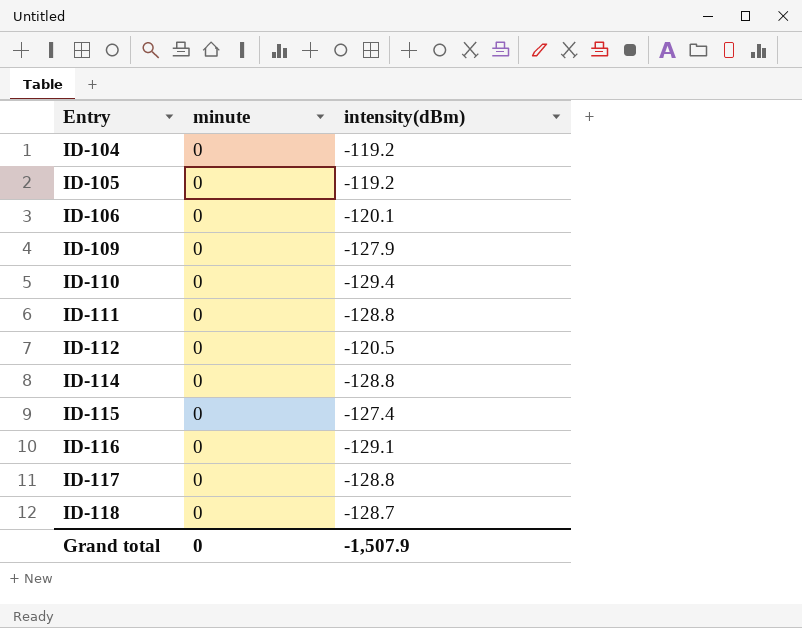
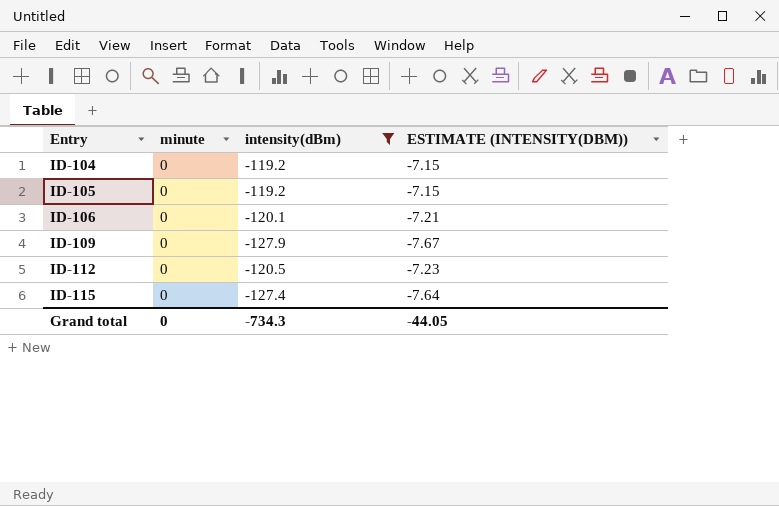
filter: none -> intensity(dBm) >= -127.9
column ESTIMATE (INTENSITY(DBM)) | formula: none -> [intensity(dBm)] * 0.06
Grand total | intensity(dBm): -1,507.9 -> -734.3

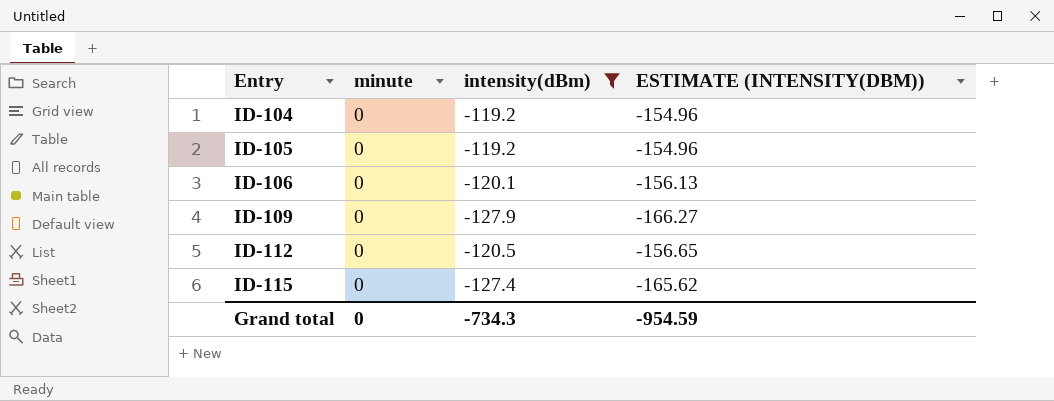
column ESTIMATE (INTENSITY(DBM)) | formula: [intensity(dBm)] * 0.06 -> [intensity(dBm)] * 1.3
Grand total | ESTIMATE (INTENSITY(DBM)): -44.05 -> -954.59

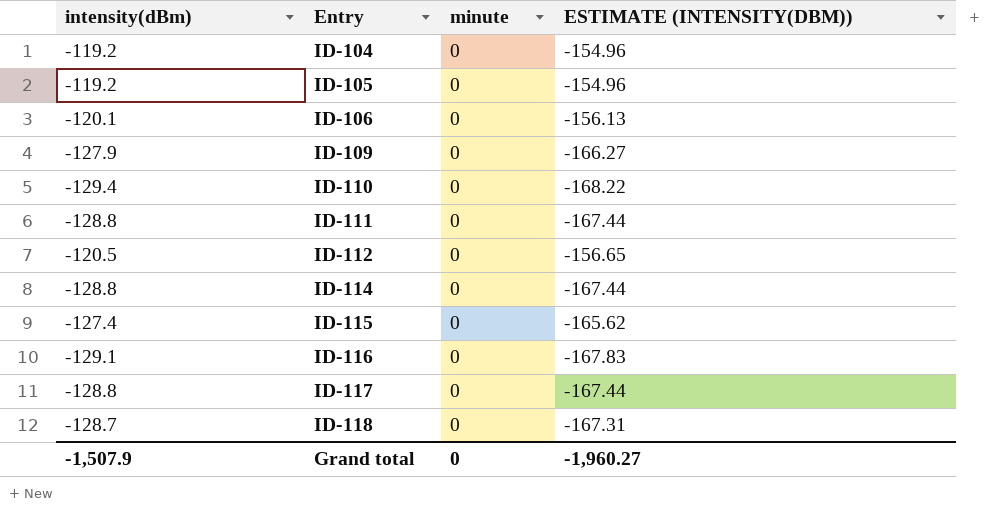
filter: intensity(dBm) >= -127.9 -> none
column intensity(dBm) | position: 3 -> 1
Grand total | intensity(dBm): -734.3 -> -1,507.9
Grand total | ESTIMATE (INTENSITY(DBM)): -954.59 -> -1,960.27

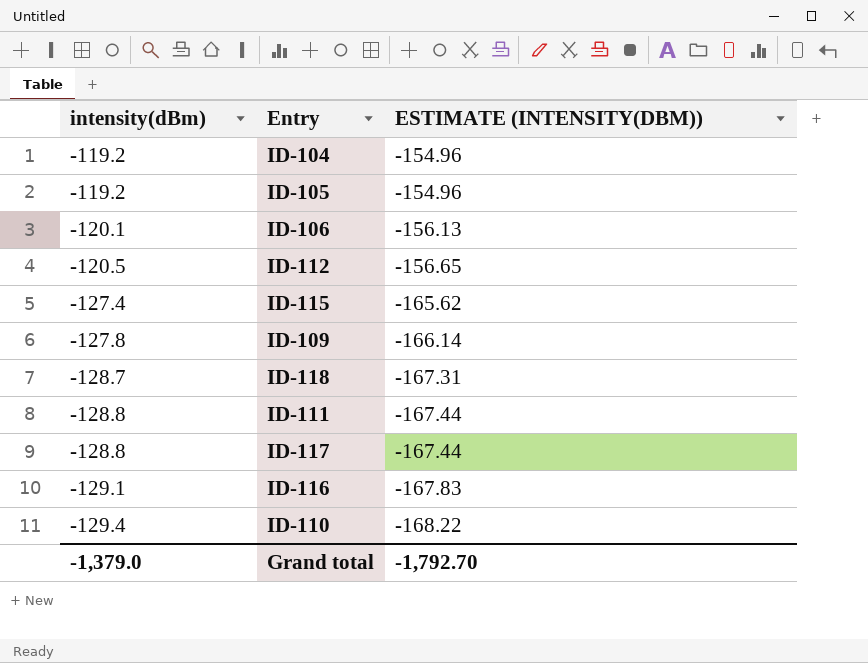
row order: Entry ascending -> intensity(dBm) descending
column minute | position: 3 -> none
row ID-114: -128.8 | 0 | -167.44 -> none
ID-109 | intensity(dBm): -127.9 -> -127.8
ID-109 | ESTIMATE (INTENSITY(DBM)): -166.27 -> -166.14
Grand total | intensity(dBm): -1,507.9 -> -1,379.0
Grand total | ESTIMATE (INTENSITY(DBM)): -1,960.27 -> -1,792.70

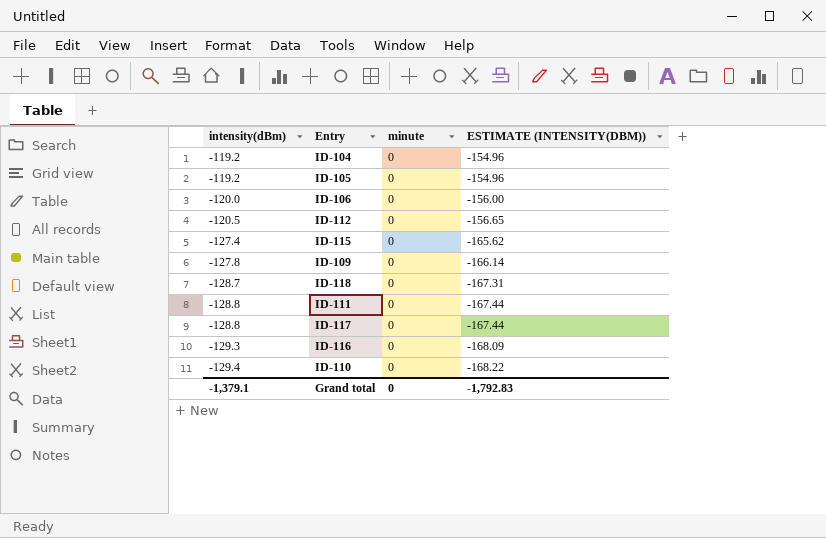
column minute | position: none -> 3
ID-106 | intensity(dBm): -120.1 -> -120.0
ID-106 | ESTIMATE (INTENSITY(DBM)): -156.13 -> -156.00
ID-116 | intensity(dBm): -129.1 -> -129.3
ID-116 | ESTIMATE (INTENSITY(DBM)): -167.83 -> -168.09
Grand total | intensity(dBm): -1,379.0 -> -1,379.1
Grand total | ESTIMATE (INTENSITY(DBM)): -1,792.70 -> -1,792.83

